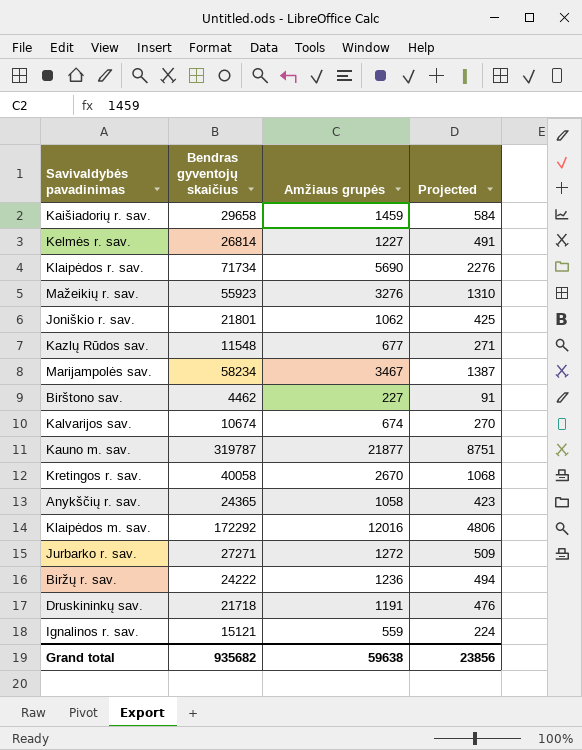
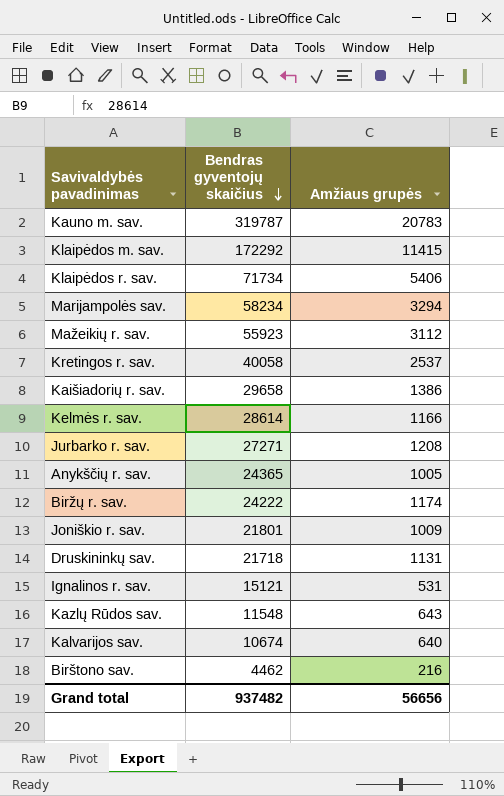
row order: none -> Bendras gyventojų skaičius descending
column Projected | formula: [Amžiaus grupės] * 0.4 -> none
Kauno m. sav. | Amžiaus grupės: 21877 -> 20783
Klaipėdos m. sav. | Amžiaus grupės: 12016 -> 11415
Klaipėdos r. sav. | Amžiaus grupės: 5690 -> 5406
Marijampolės sav. | Amžiaus grupės: 3467 -> 3294
Mažeikių r. sav. | Amžiaus grupės: 3276 -> 3112
Kretingos r. sav. | Amžiaus grupės: 2670 -> 2537
Kaišiadorių r. sav. | Amžiaus grupės: 1459 -> 1386
Kelmės r. sav. | Bendras gyventojų skaičius: 26814 -> 28614
Kelmės r. sav. | Amžiaus grupės: 1227 -> 1166
Jurbarko r. sav. | Amžiaus grupės: 1272 -> 1208
Anykščių r. sav. | Amžiaus grupės: 1058 -> 1005
Biržų r. sav. | Amžiaus grupės: 1236 -> 1174
Joniškio r. sav. | Amžiaus grupės: 1062 -> 1009
Druskininkų sav. | Amžiaus grupės: 1191 -> 1131
Ignalinos r. sav. | Amžiaus grupės: 559 -> 531
Kazlų Rūdos sav. | Amžiaus grupės: 677 -> 643
Kalvarijos sav. | Amžiaus grupės: 674 -> 640
Birštono sav. | Amžiaus grupės: 227 -> 216
Grand total | Bendras gyventojų skaičius: 935682 -> 937482
Grand total | Amžiaus grupės: 59638 -> 56656

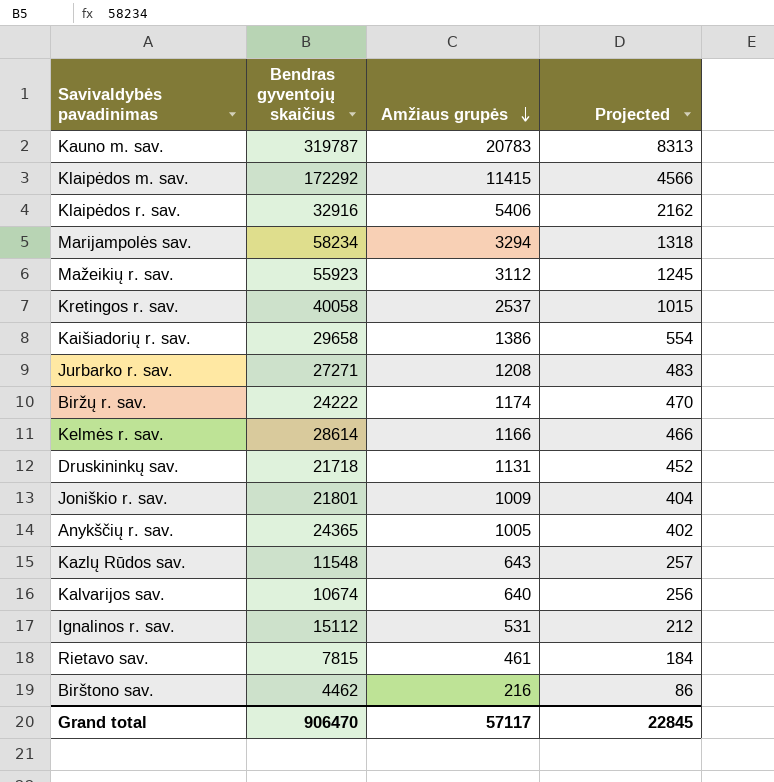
row order: Bendras gyventojų skaičius descending -> Amžiaus grupės descending
column Projected | formula: none -> [Amžiaus grupės] * 0.4
Klaipėdos r. sav. | Bendras gyventojų skaičius: 71734 -> 32916
Ignalinos r. sav. | Bendras gyventojų skaičius: 15121 -> 15112
row Rietavo sav.: none -> 7815 | 461 | 184
Grand total | Bendras gyventojų skaičius: 937482 -> 906470
Grand total | Amžiaus grupės: 56656 -> 57117

